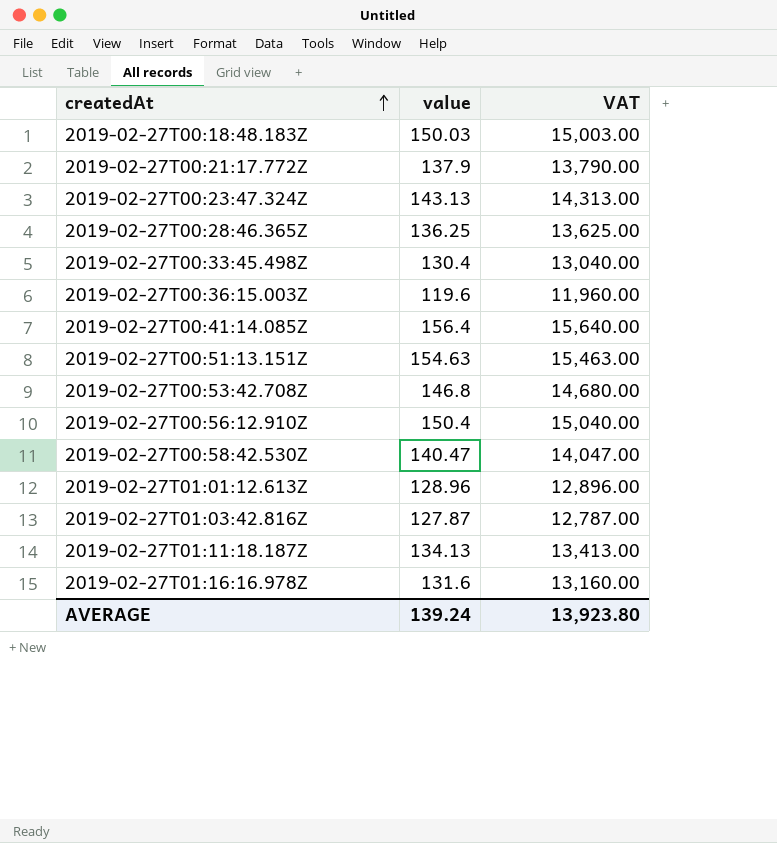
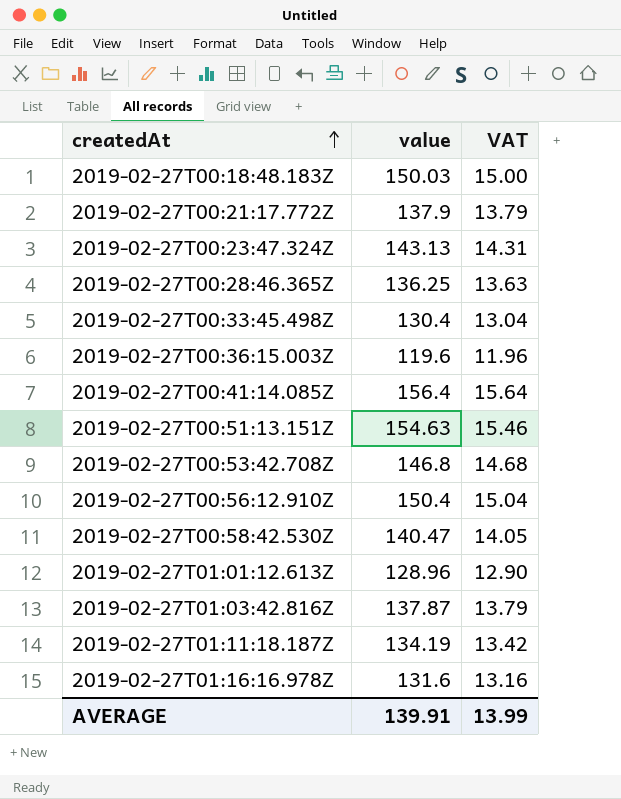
column VAT | formula: [value] * 100 -> [value] * 0.1
2019-02-27T01:03:42.816Z | value: 127.87 -> 137.87
2019-02-27T01:11:18.187Z | value: 134.13 -> 134.19
AVERAGE | value: 139.24 -> 139.91
AVERAGE | VAT: 13,923.80 -> 13.99

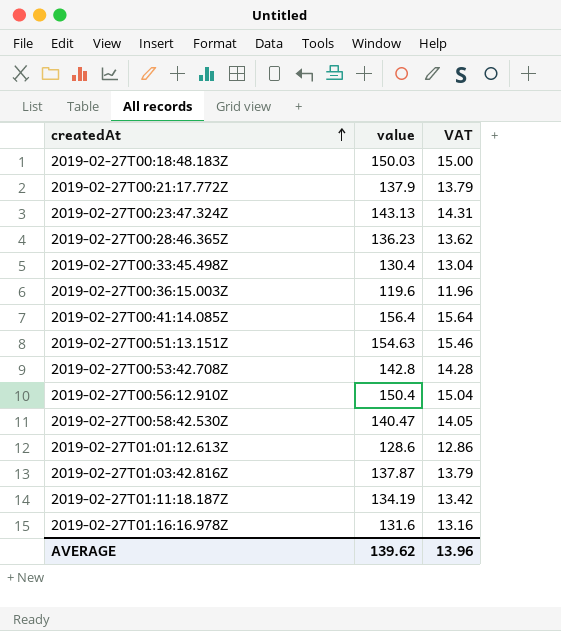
2019-02-27T00:28:46.365Z | value: 136.25 -> 136.23
2019-02-27T00:28:46.365Z | VAT: 13.63 -> 13.62
2019-02-27T00:53:42.708Z | value: 146.8 -> 142.8
2019-02-27T00:53:42.708Z | VAT: 14.68 -> 14.28
2019-02-27T01:01:12.613Z | value: 128.96 -> 128.6
2019-02-27T01:01:12.613Z | VAT: 12.90 -> 12.86
AVERAGE | value: 139.91 -> 139.62
AVERAGE | VAT: 13.99 -> 13.96

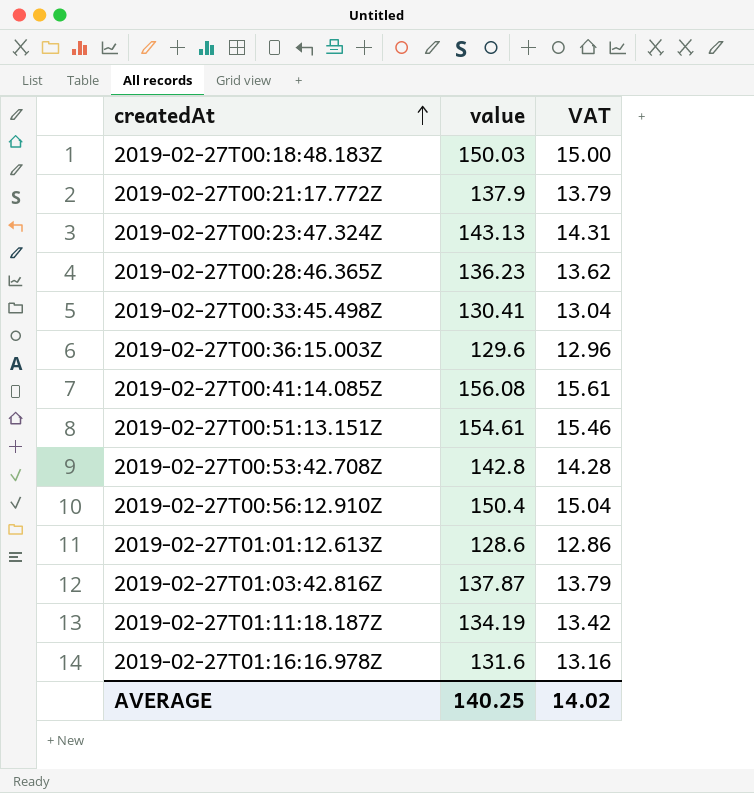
row 2019-02-27T00:58:42.530Z: 140.47 | 14.05 -> none
2019-02-27T00:33:45.498Z | value: 130.4 -> 130.41
2019-02-27T00:36:15.003Z | value: 119.6 -> 129.6
2019-02-27T00:36:15.003Z | VAT: 11.96 -> 12.96
2019-02-27T00:41:14.085Z | value: 156.4 -> 156.08
2019-02-27T00:41:14.085Z | VAT: 15.64 -> 15.61
2019-02-27T00:51:13.151Z | value: 154.63 -> 154.61
AVERAGE | value: 139.62 -> 140.25
AVERAGE | VAT: 13.96 -> 14.02

